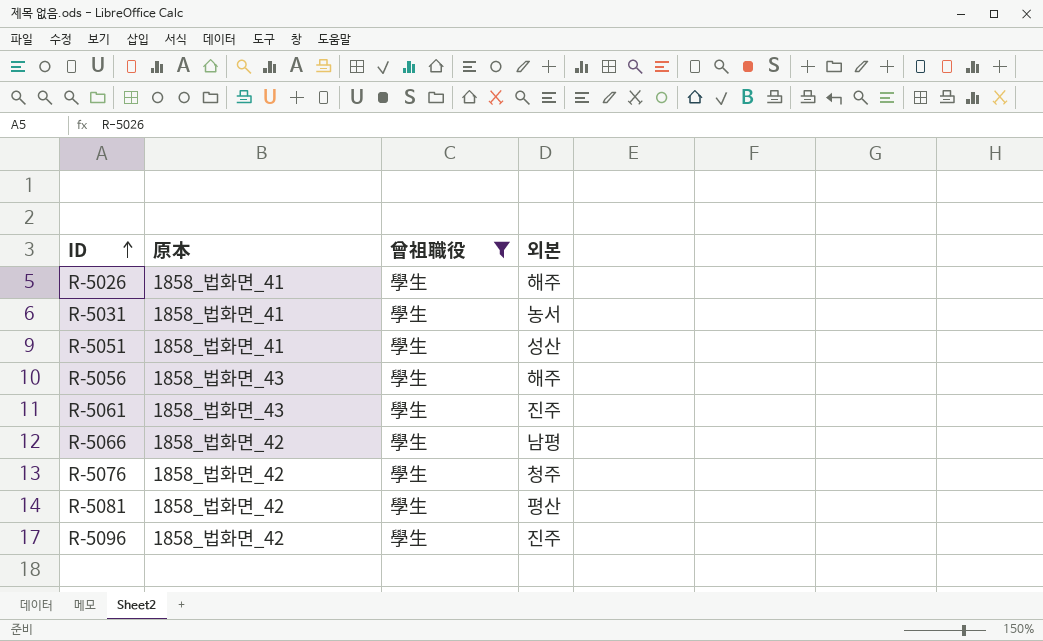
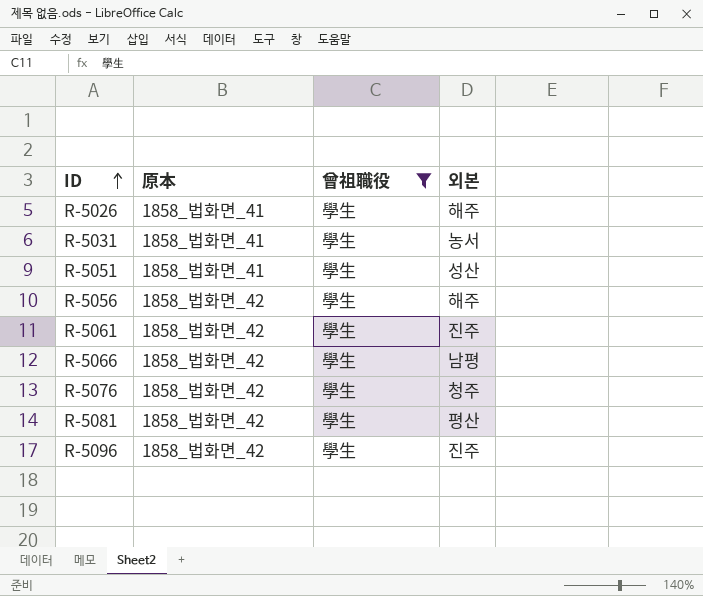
R-5056 | 原本: 1858_법화면_43 -> 1858_법화면_42
R-5061 | 原本: 1858_법화면_43 -> 1858_법화면_42

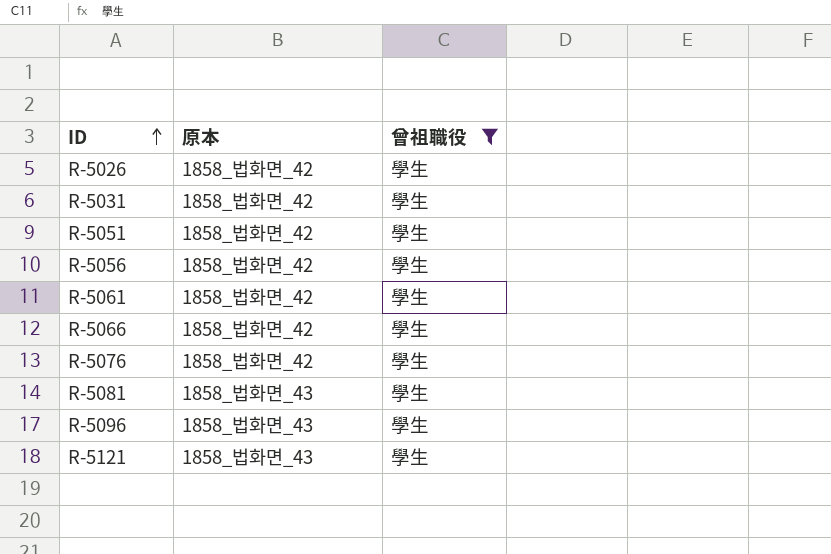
column 외본 | position: 4 -> none
R-5026 | 原本: 1858_법화면_41 -> 1858_법화면_42
R-5031 | 原本: 1858_법화면_41 -> 1858_법화면_42
R-5051 | 原本: 1858_법화면_41 -> 1858_법화면_42
R-5081 | 原本: 1858_법화면_42 -> 1858_법화면_43
R-5096 | 原本: 1858_법화면_42 -> 1858_법화면_43
row R-5121: none -> 1858_법화면_43 | 學生

